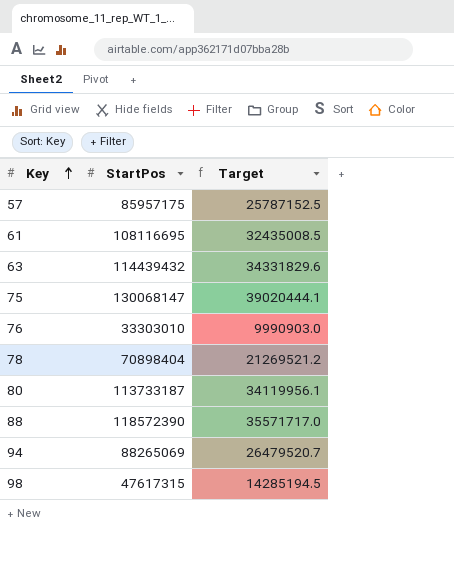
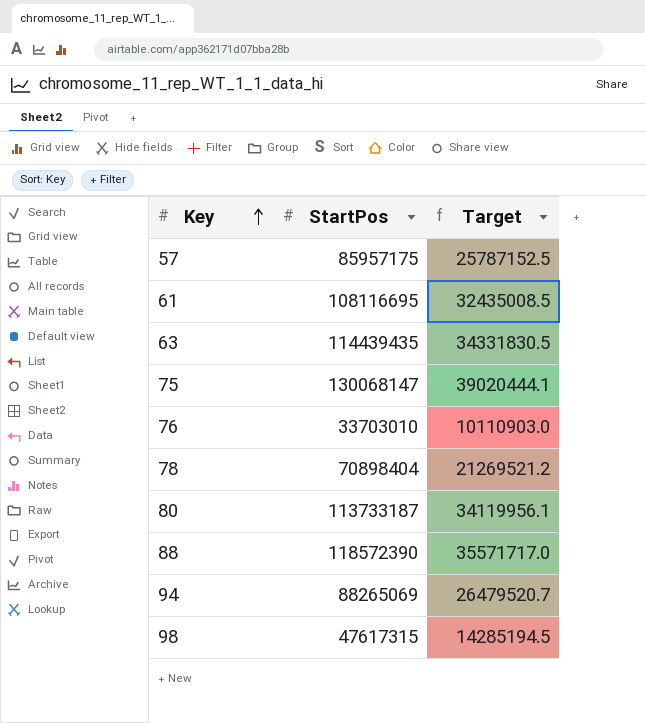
63 | StartPos: 114439432 -> 114439435
63 | Target: 34331829.6 -> 34331830.5
76 | StartPos: 33303010 -> 33703010
76 | Target: 9990903.0 -> 10110903.0

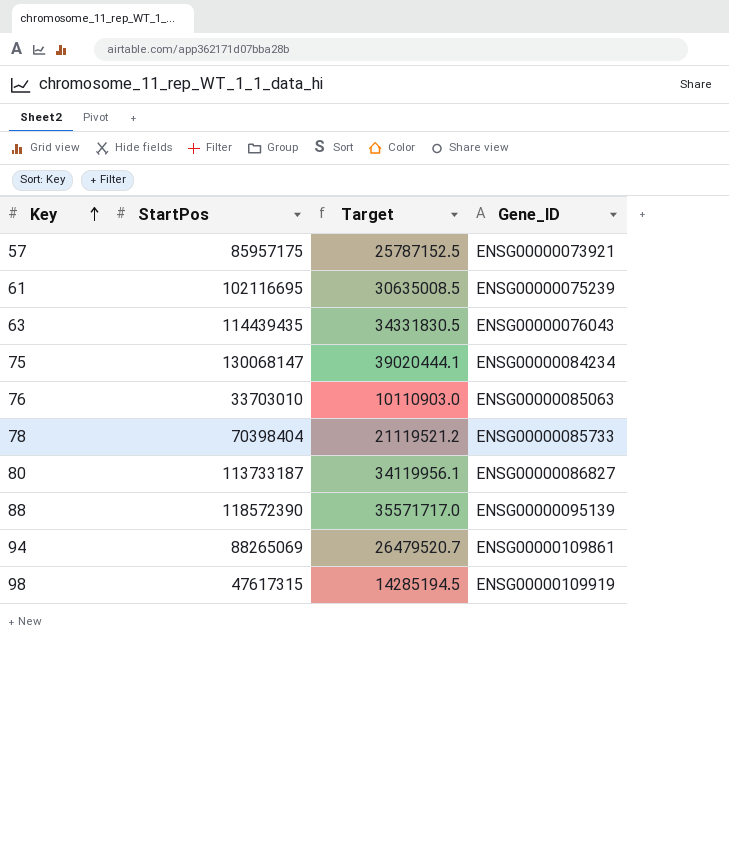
column Gene_ID | position: none -> 4
61 | StartPos: 108116695 -> 102116695
61 | Target: 32435008.5 -> 30635008.5
78 | StartPos: 70898404 -> 70398404
78 | Target: 21269521.2 -> 21119521.2

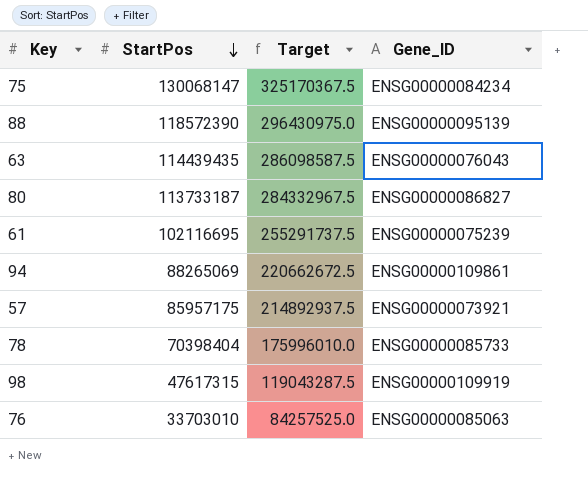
row order: Key ascending -> StartPos descending
column Target | formula: [StartPos] * 0.3 -> [StartPos] * 2.5

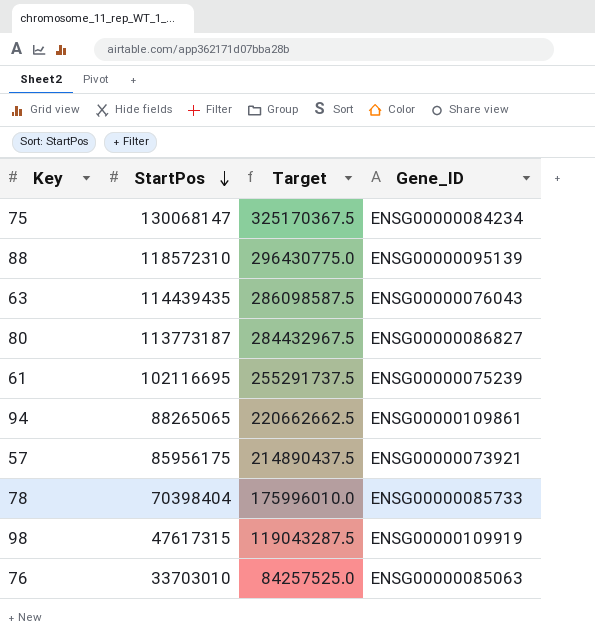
88 | StartPos: 118572390 -> 118572310
88 | Target: 296430975.0 -> 296430775.0
80 | StartPos: 113733187 -> 113773187
80 | Target: 284332967.5 -> 284432967.5
94 | StartPos: 88265069 -> 88265065
94 | Target: 220662672.5 -> 220662662.5
57 | StartPos: 85957175 -> 85956175
57 | Target: 214892937.5 -> 214890437.5

